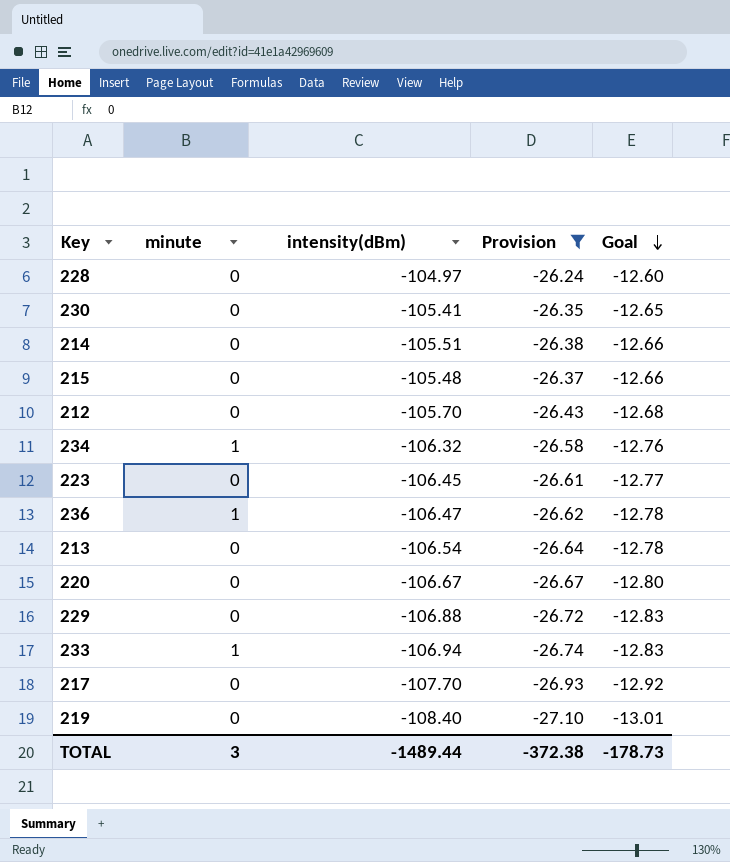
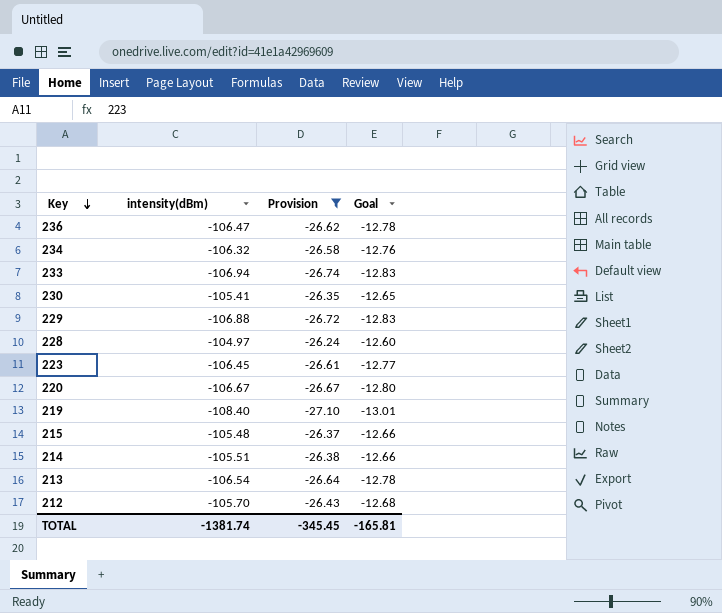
row order: Goal descending -> Key descending
column minute | position: 2 -> none
row 217: 0 | -107.70 | -26.93 | -12.92 -> none
TOTAL | intensity(dBm): -1489.44 -> -1381.74
TOTAL | Provision: -372.38 -> -345.45
TOTAL | Goal: -178.73 -> -165.81

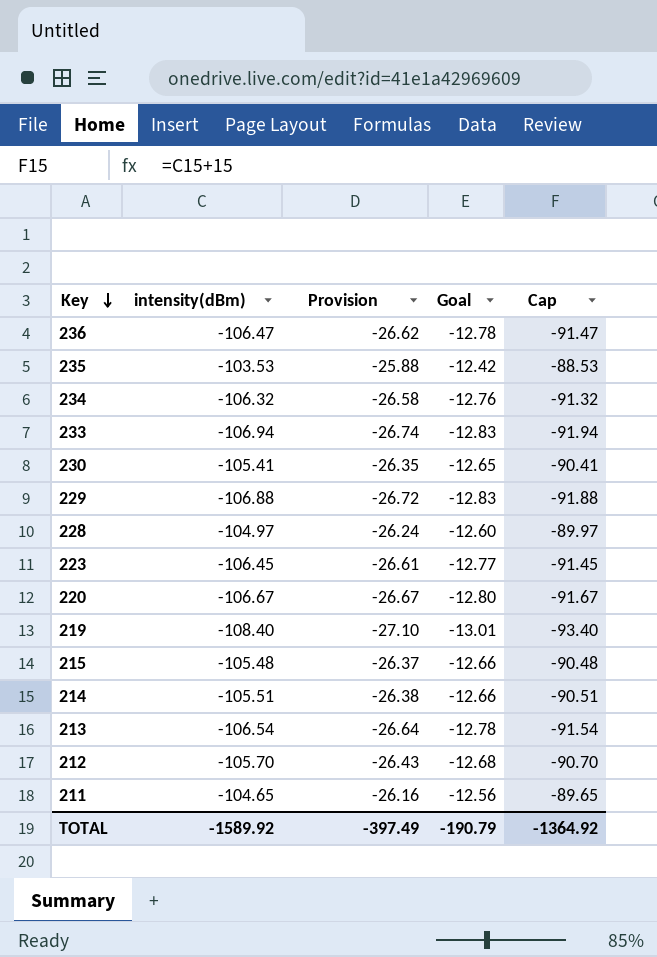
filter: Provision <= -26.24 -> none
column Cap | formula: none -> [intensity(dBm)] + 15
TOTAL | intensity(dBm): -1381.74 -> -1589.92
TOTAL | Provision: -345.45 -> -397.49
TOTAL | Goal: -165.81 -> -190.79

